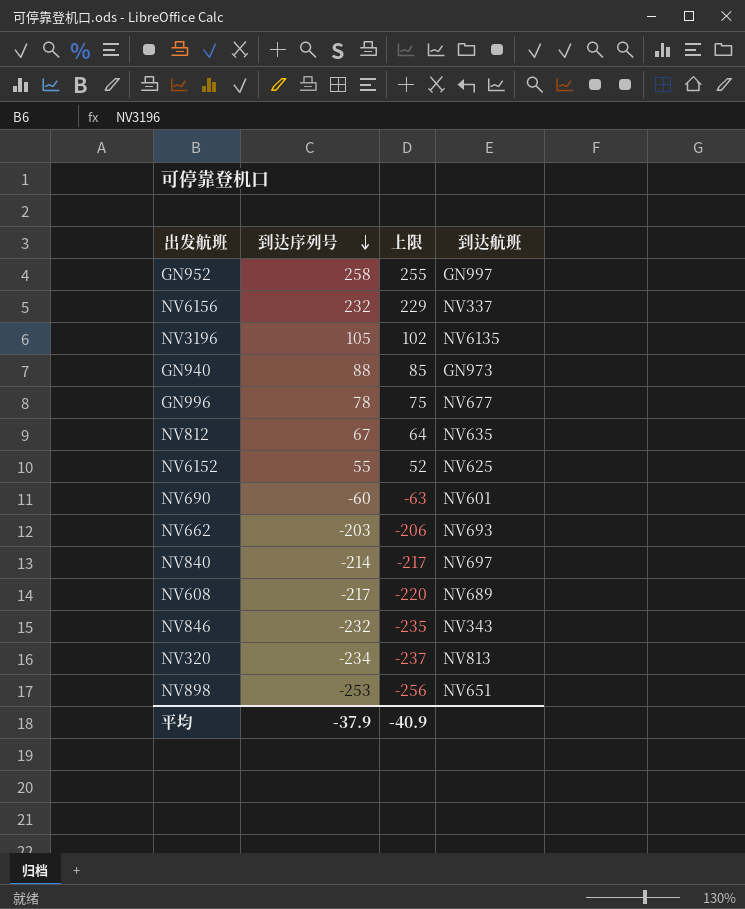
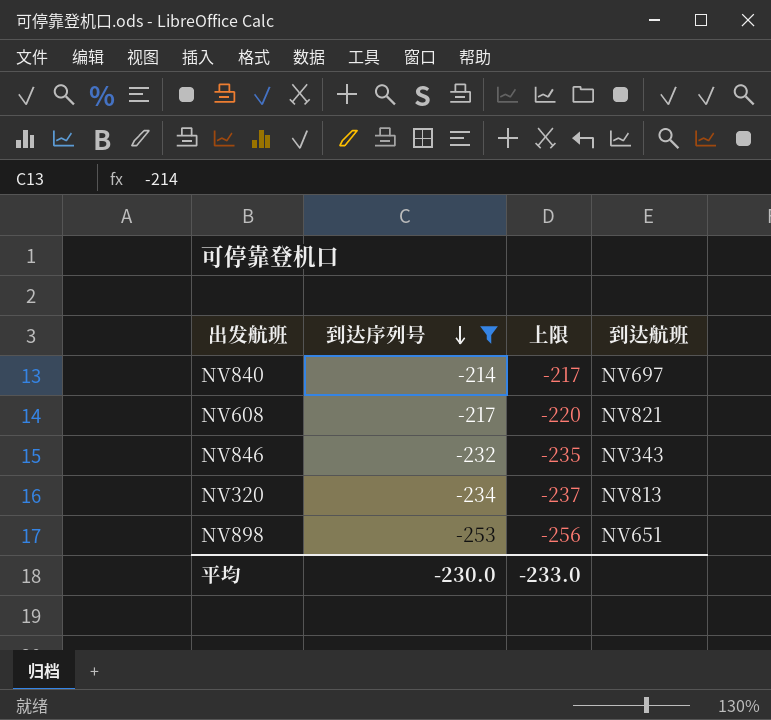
filter: none -> 到达序列号 <= -214
NV608 | 到达航班: NV689 -> NV821
平均 | 到达序列号: -37.9 -> -230.0
平均 | 上限: -40.9 -> -233.0

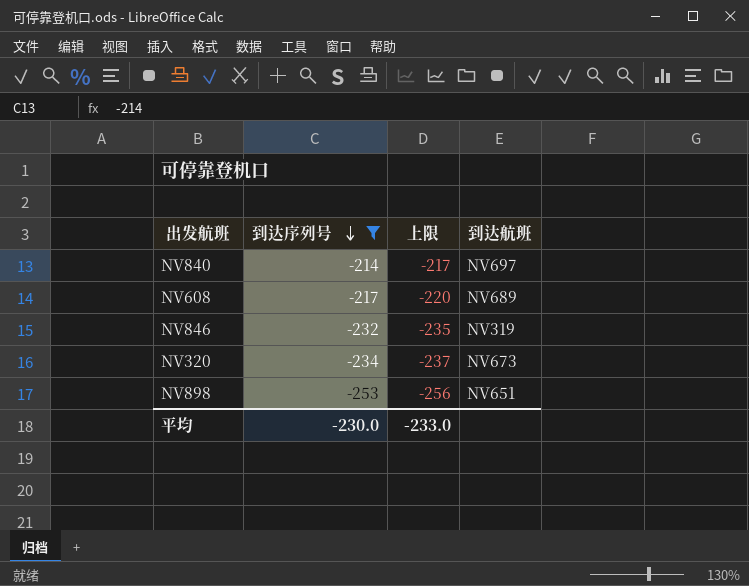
NV608 | 到达航班: NV821 -> NV689
NV846 | 到达航班: NV343 -> NV319
NV320 | 到达航班: NV813 -> NV673

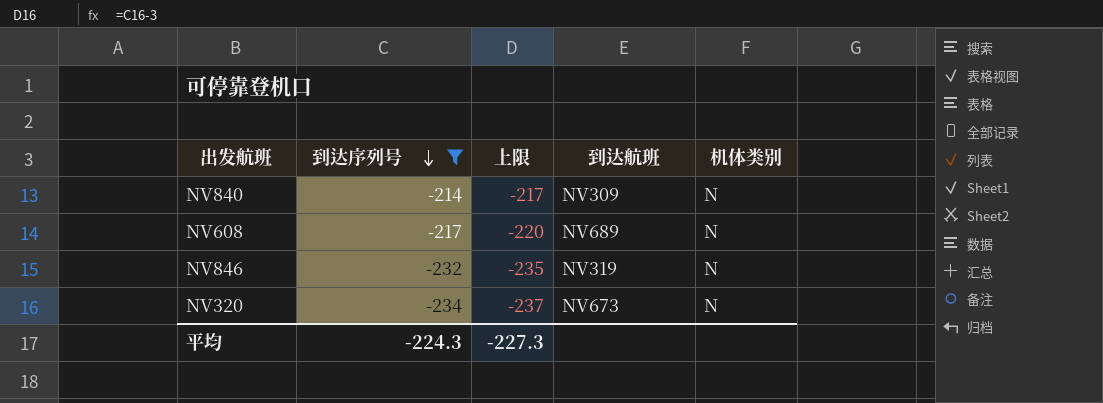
column 机体类别 | position: none -> 5
row NV898: -253 | -256 | NV651 -> none
NV840 | 到达航班: NV697 -> NV309
平均 | 到达序列号: -230.0 -> -224.3
平均 | 上限: -233.0 -> -227.3

